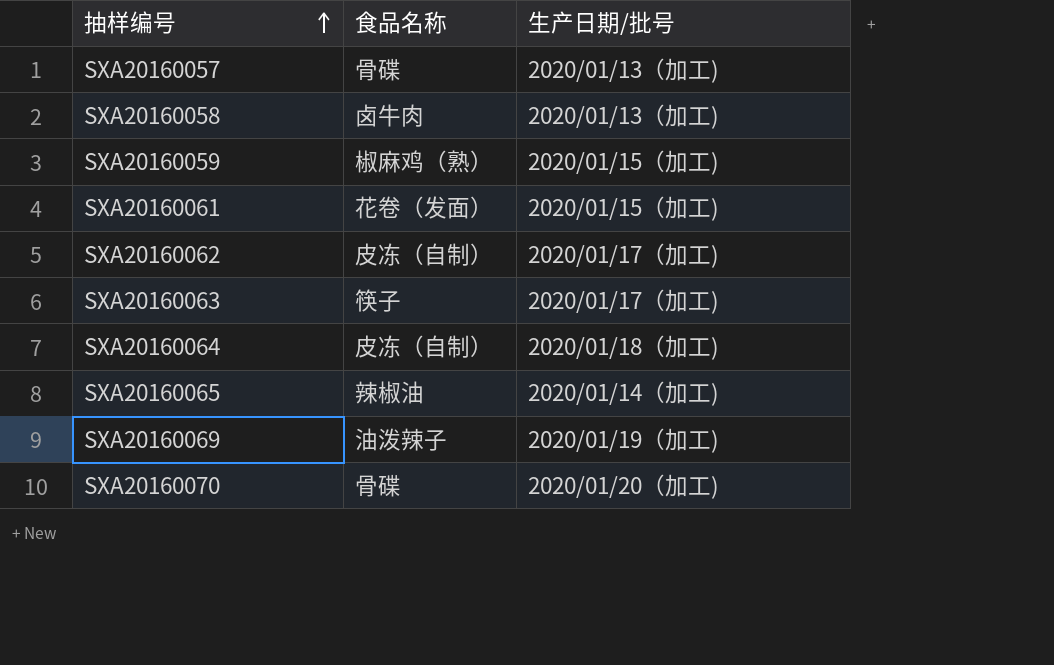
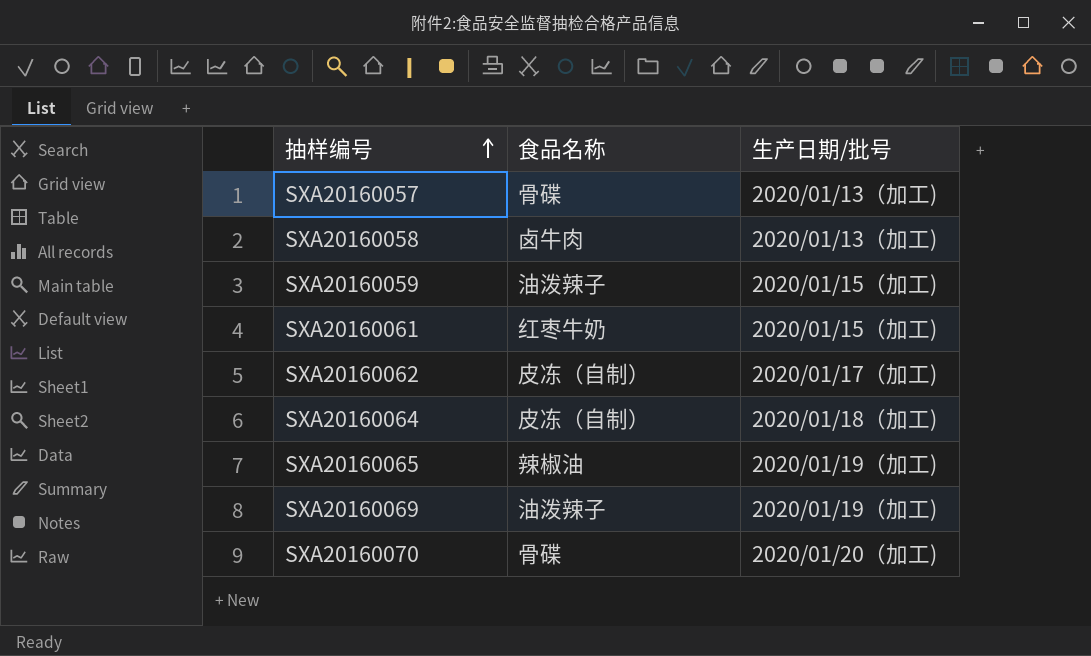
row SXA20160063: 筷子 | 2020/01/17（加工) -> none
SXA20160059 | 食品名称: 椒麻鸡（熟） -> 油泼辣子
SXA20160061 | 食品名称: 花卷（发面） -> 红枣牛奶
SXA20160065 | 生产日期/批号: 2020/01/14（加工) -> 2020/01/19（加工)

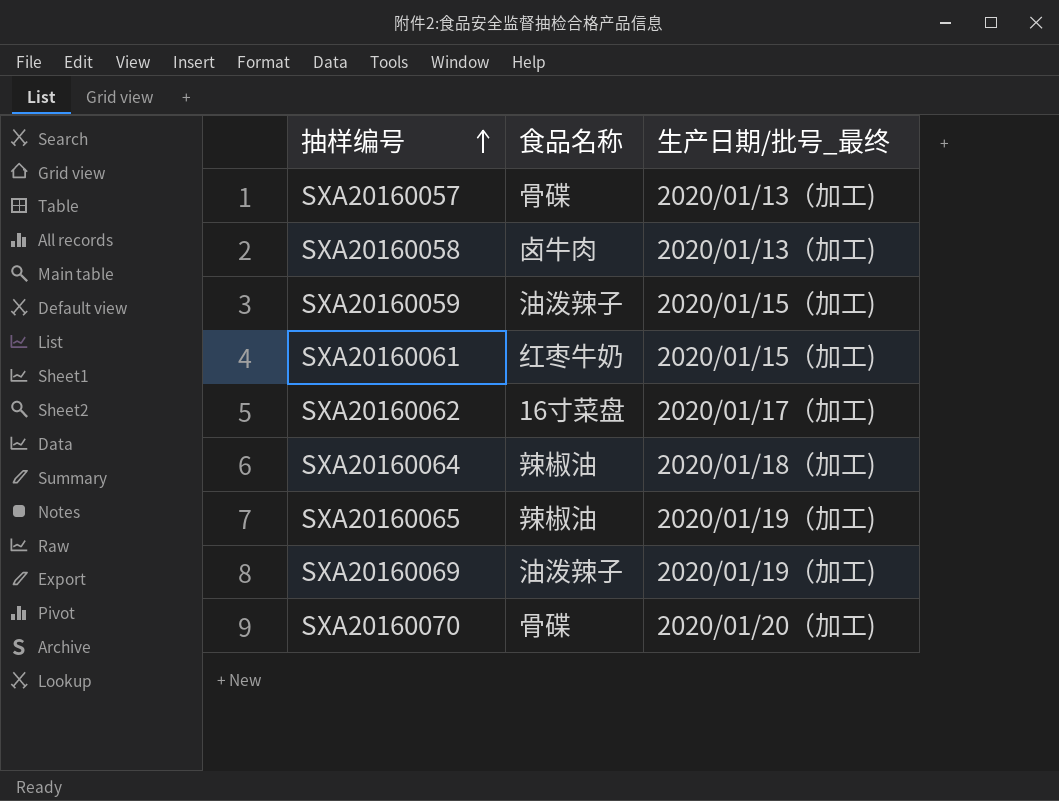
column name: 生产日期/批号 -> 生产日期/批号_最终
SXA20160062 | 食品名称: 皮冻（自制） -> 16寸菜盘
SXA20160064 | 食品名称: 皮冻（自制） -> 辣椒油

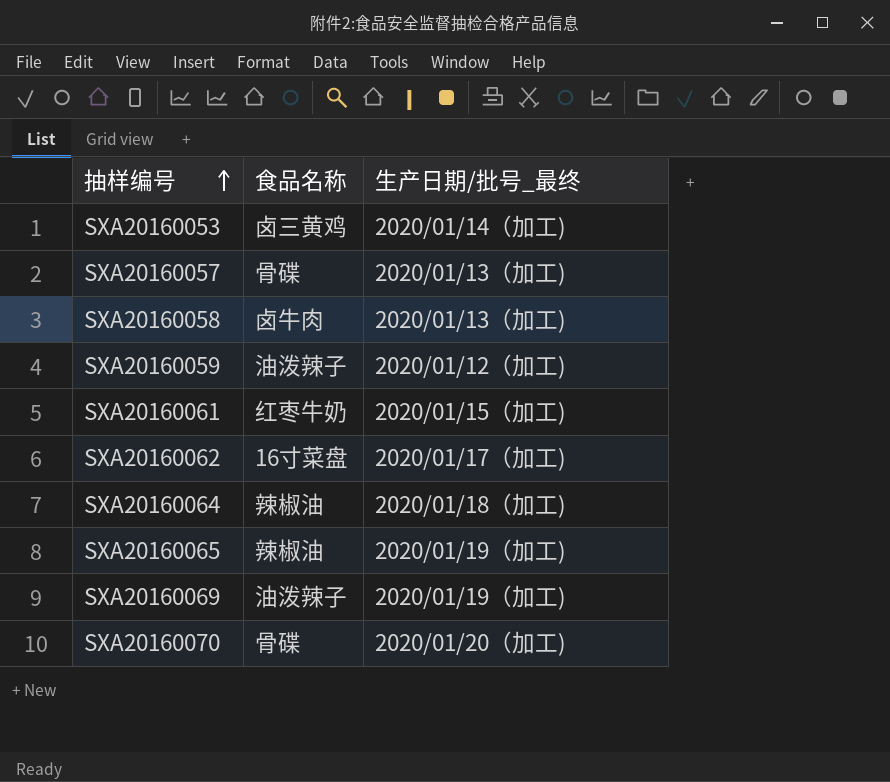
row SXA20160053: none -> 卤三黄鸡 | 2020/01/14（加工)
SXA20160059 | 生产日期/批号_最终: 2020/01/15（加工) -> 2020/01/12（加工)

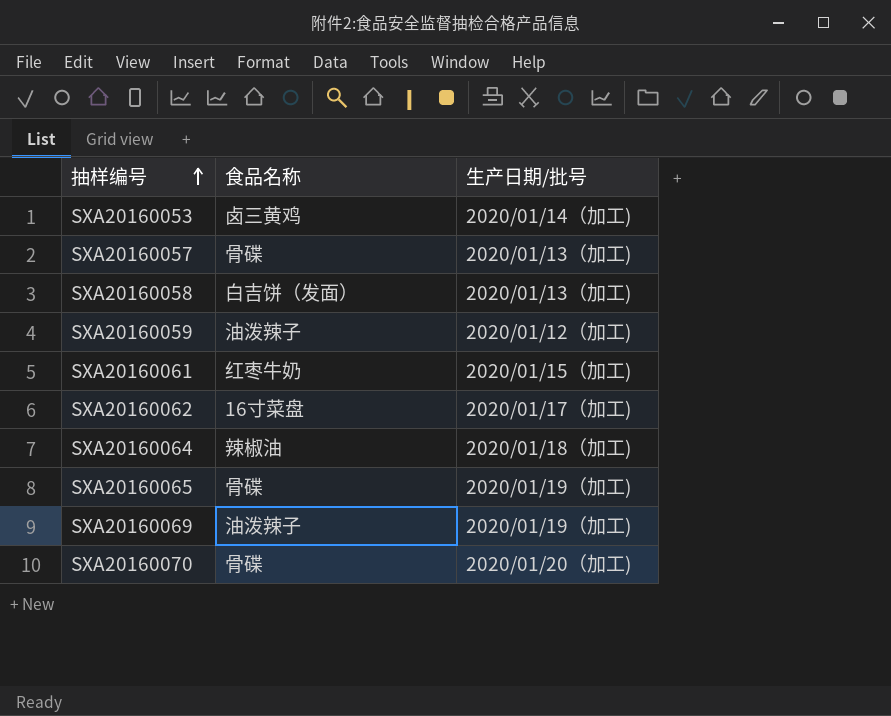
column name: 生产日期/批号_最终 -> 生产日期/批号
SXA20160058 | 食品名称: 卤牛肉 -> 白吉饼（发面）
SXA20160065 | 食品名称: 辣椒油 -> 骨碟

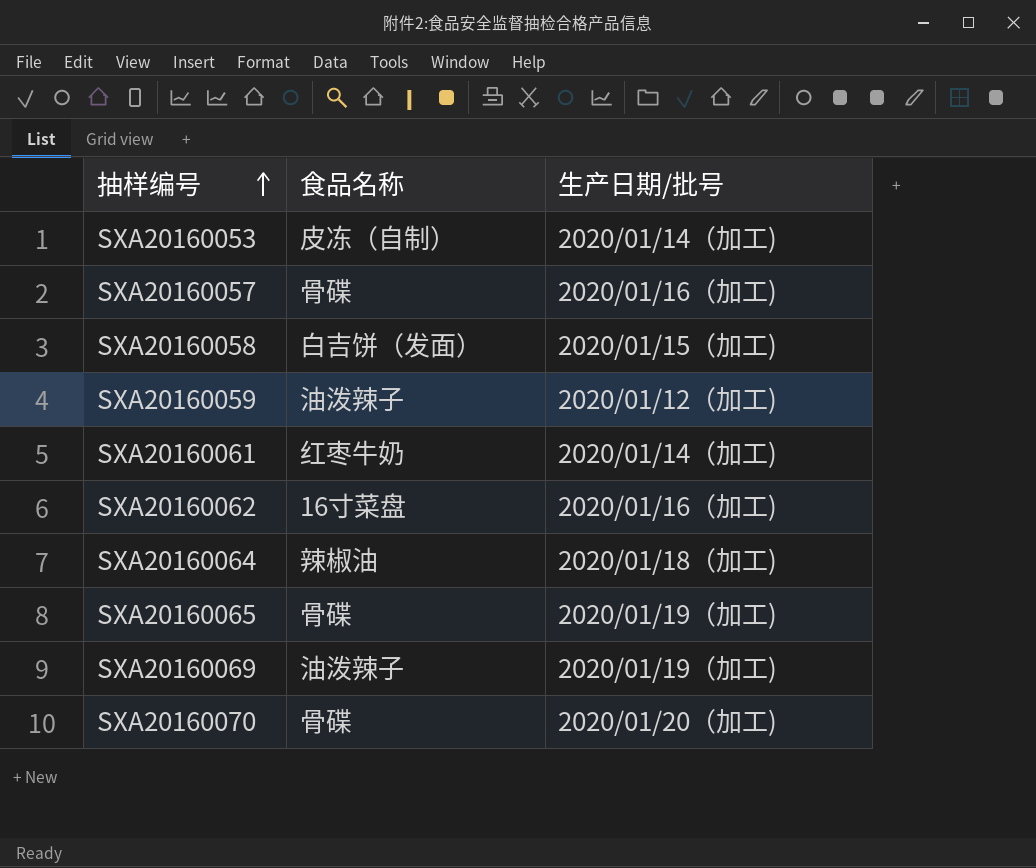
SXA20160053 | 食品名称: 卤三黄鸡 -> 皮冻（自制）
SXA20160057 | 生产日期/批号: 2020/01/13（加工) -> 2020/01/16（加工)
SXA20160058 | 生产日期/批号: 2020/01/13（加工) -> 2020/01/15（加工)
SXA20160061 | 生产日期/批号: 2020/01/15（加工) -> 2020/01/14（加工)
SXA20160062 | 生产日期/批号: 2020/01/17（加工) -> 2020/01/16（加工)

